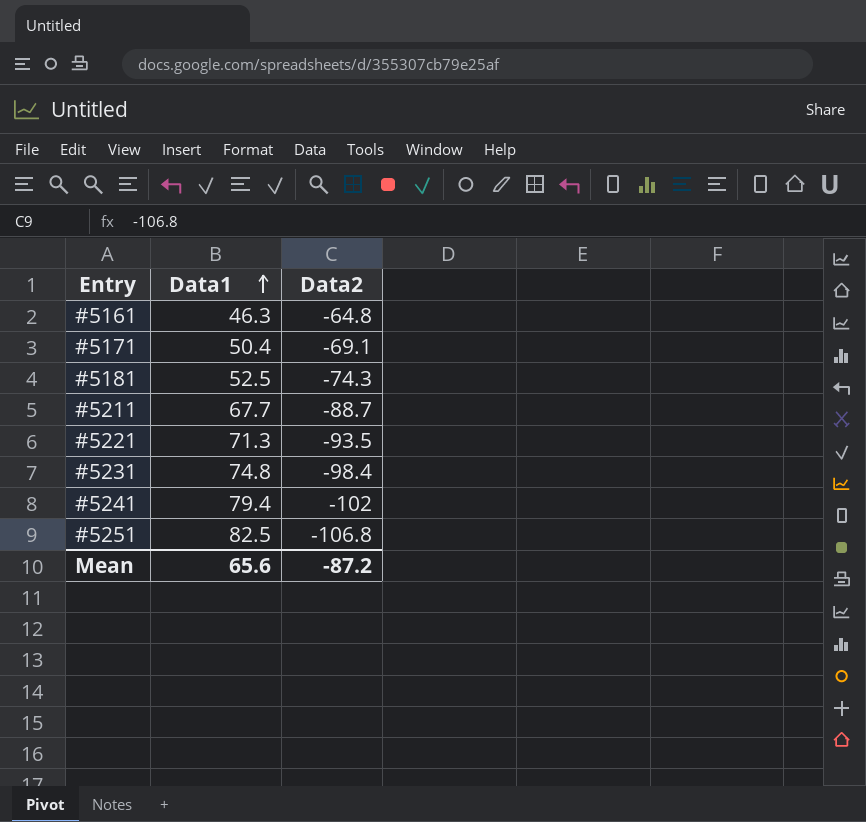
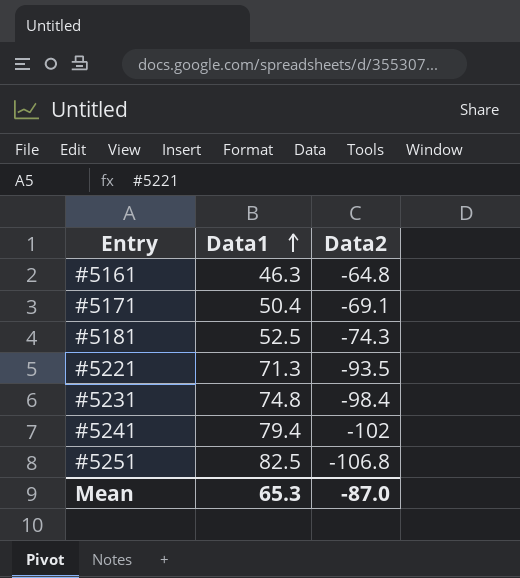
row #5211: 67.7 | -88.7 -> none
Mean | Data1: 65.6 -> 65.3
Mean | Data2: -87.2 -> -87.0

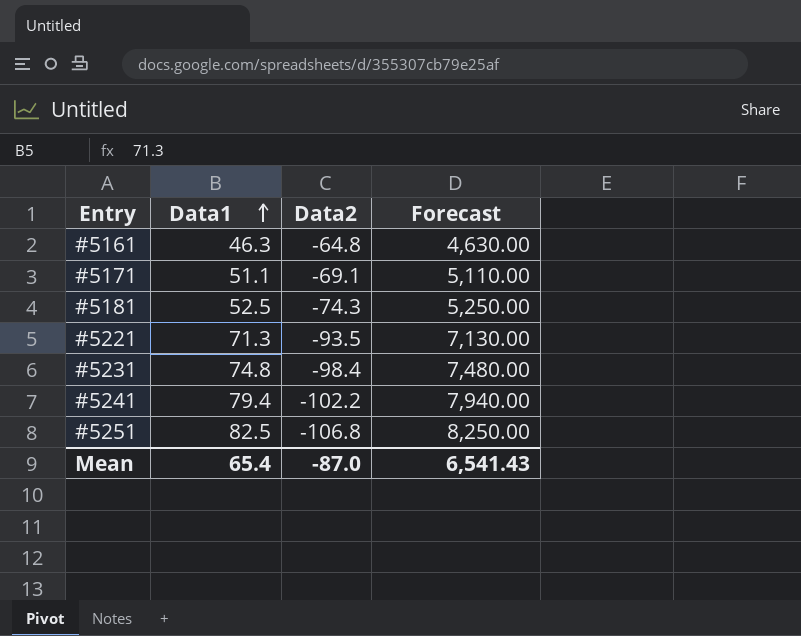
column Forecast | formula: none -> [Data1] * 100
#5171 | Data1: 50.4 -> 51.1
#5241 | Data2: -102 -> -102.2
Mean | Data1: 65.3 -> 65.4

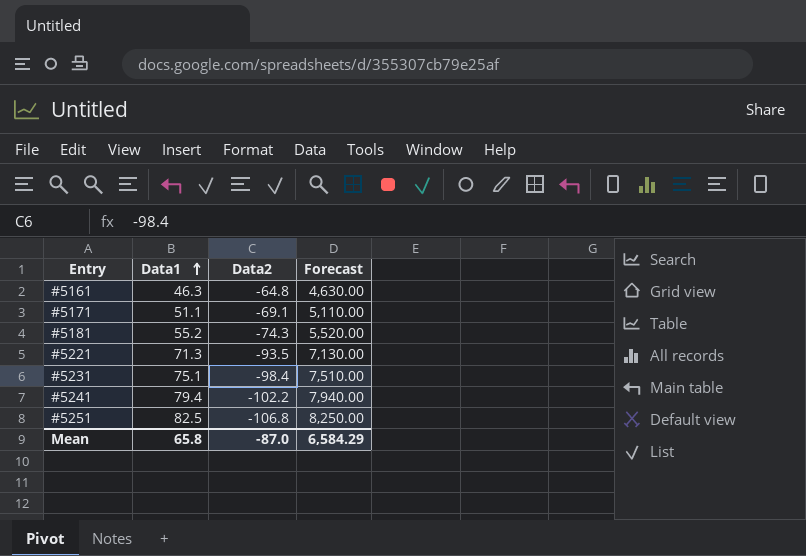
#5181 | Data1: 52.5 -> 55.2
#5181 | Forecast: 5,250.00 -> 5,520.00
#5231 | Data1: 74.8 -> 75.1
#5231 | Forecast: 7,480.00 -> 7,510.00
Mean | Data1: 65.4 -> 65.8
Mean | Forecast: 6,541.43 -> 6,584.29

